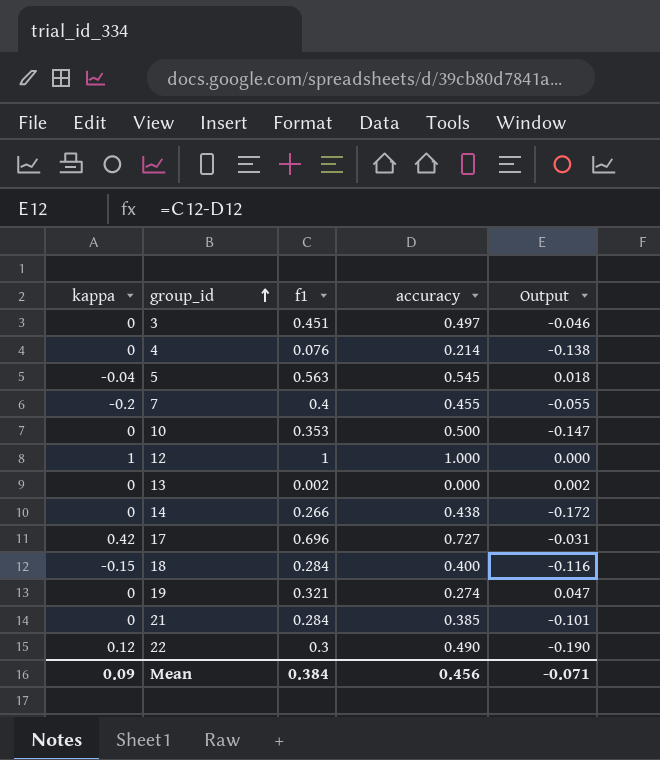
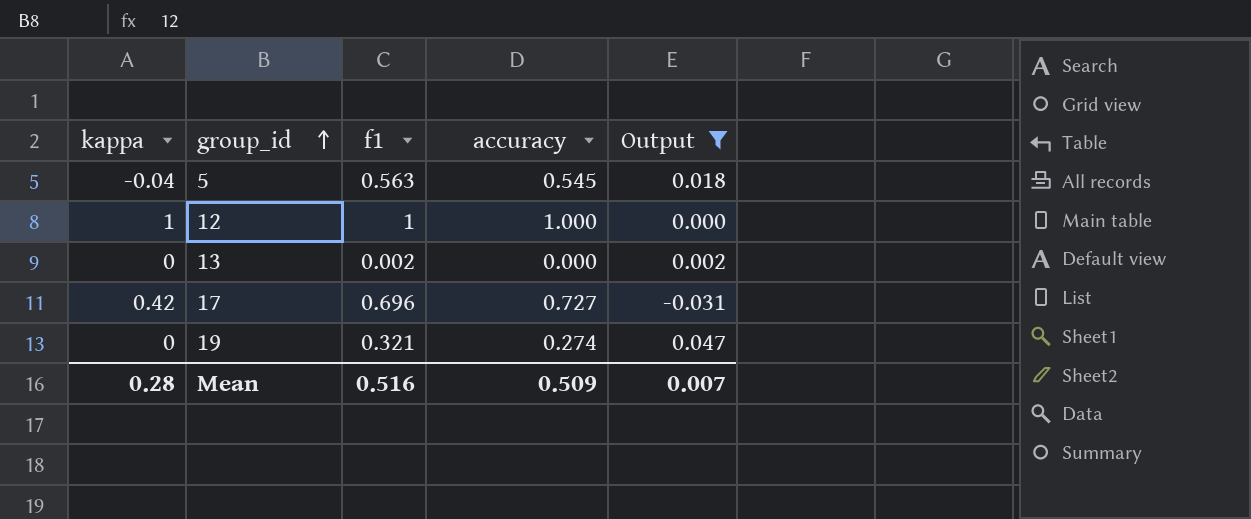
filter: none -> Output >= -0.031
Mean | kappa: 0.09 -> 0.28
Mean | f1: 0.384 -> 0.516
Mean | accuracy: 0.456 -> 0.509
Mean | Output: -0.071 -> 0.007

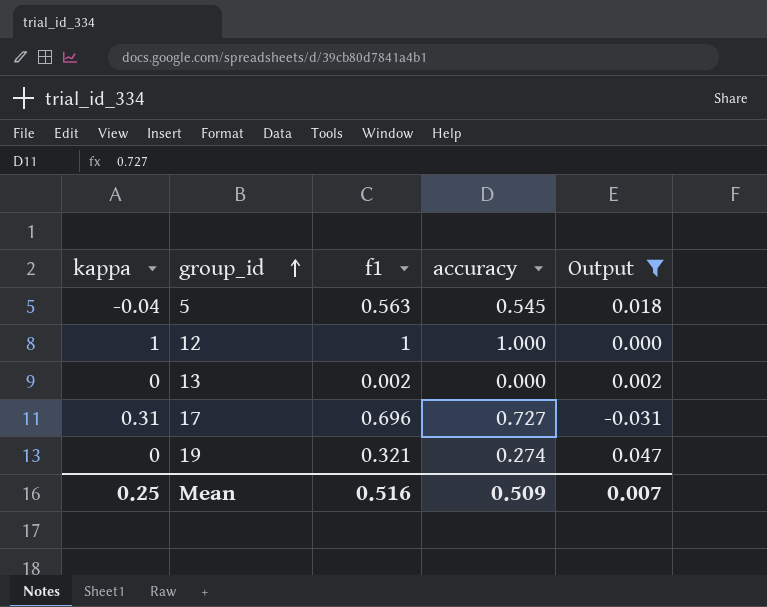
17 | kappa: 0.42 -> 0.31
Mean | kappa: 0.28 -> 0.25

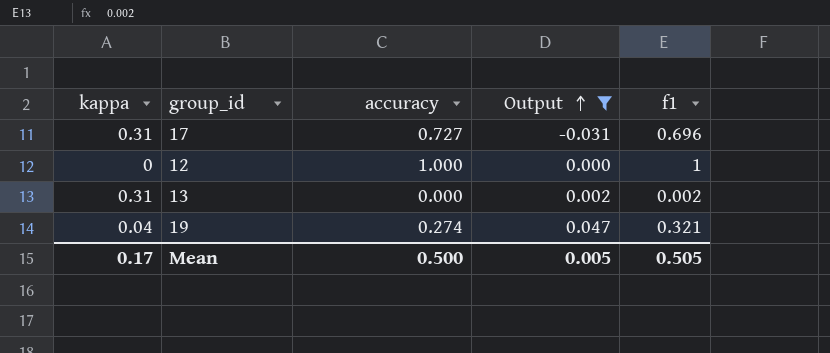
row order: group_id ascending -> Output ascending
column f1 | position: 3 -> 5
row 5: -0.04 | 0.563 | 0.545 | 0.018 -> none
12 | kappa: 1 -> 0
13 | kappa: 0 -> 0.31
19 | kappa: 0 -> 0.04
Mean | kappa: 0.25 -> 0.17
Mean | accuracy: 0.509 -> 0.500
Mean | Output: 0.007 -> 0.005
Mean | f1: 0.516 -> 0.505

